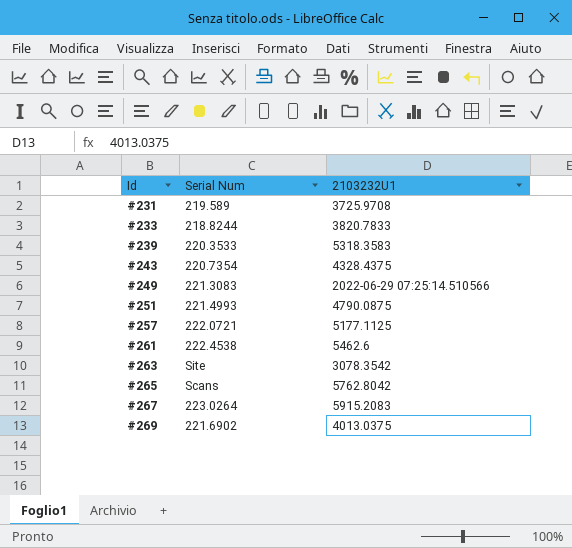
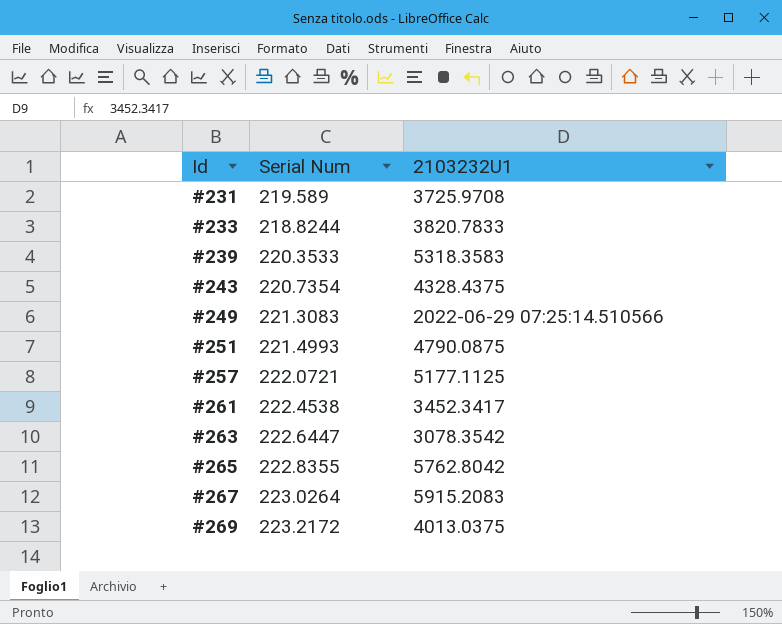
#261 | 2103232U1: 5462.6 -> 3452.3417
#263 | Serial Num: Site -> 222.6447
#265 | Serial Num: Scans -> 222.8355
#269 | Serial Num: 221.6902 -> 223.2172

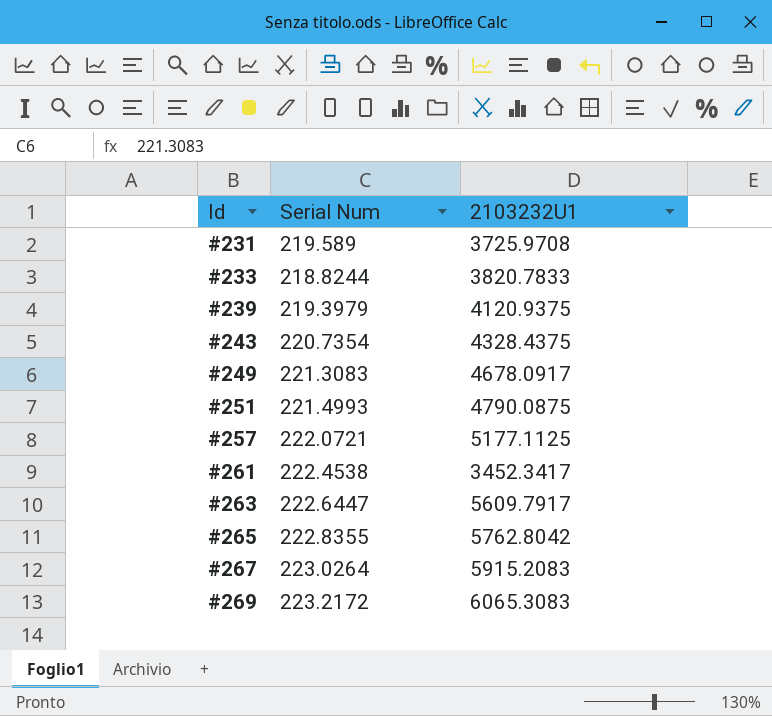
#239 | Serial Num: 220.3533 -> 219.3979
#239 | 2103232U1: 5318.3583 -> 4120.9375
#249 | 2103232U1: 2022-06-29 07:25:14.510566 -> 4678.0917
#263 | 2103232U1: 3078.3542 -> 5609.7917
#269 | 2103232U1: 4013.0375 -> 6065.3083

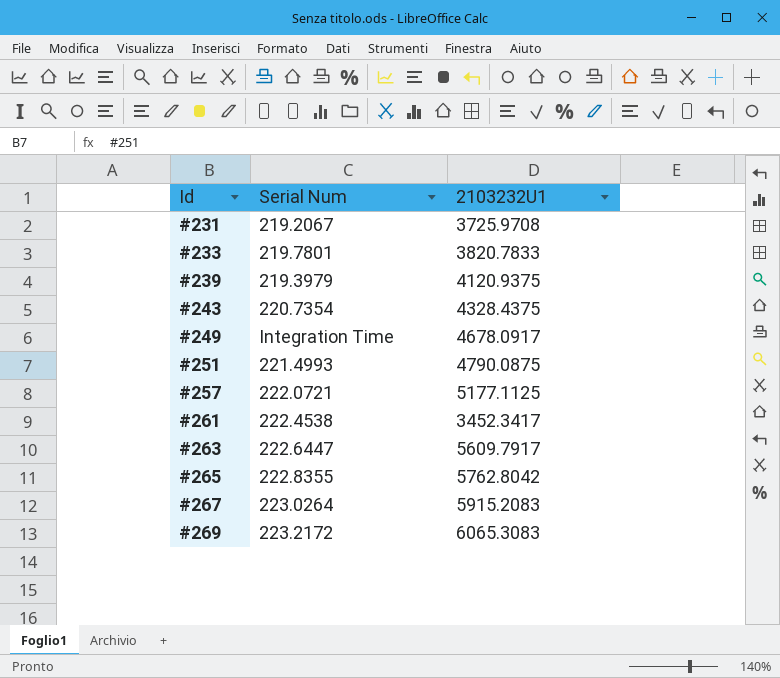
#231 | Serial Num: 219.589 -> 219.2067
#233 | Serial Num: 218.8244 -> 219.7801
#249 | Serial Num: 221.3083 -> Integration Time

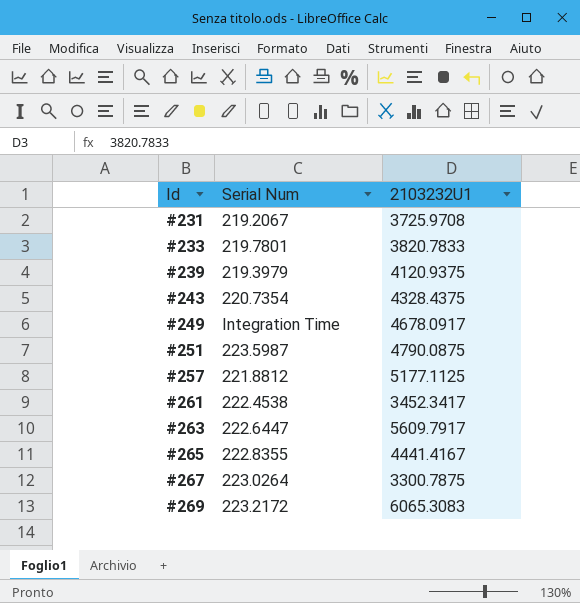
#251 | Serial Num: 221.4993 -> 223.5987
#257 | Serial Num: 222.0721 -> 221.8812
#265 | 2103232U1: 5762.8042 -> 4441.4167
#267 | 2103232U1: 5915.2083 -> 3300.7875

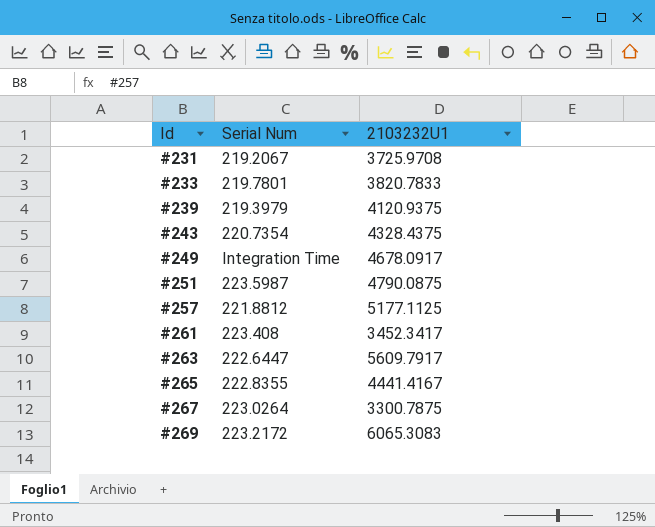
#261 | Serial Num: 222.4538 -> 223.408

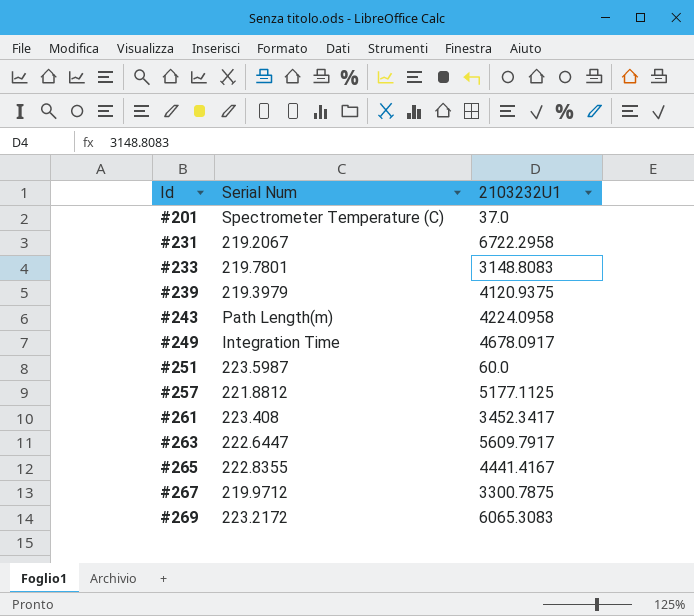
row #201: none -> Spectrometer Temperature (C) | 37.0
#231 | 2103232U1: 3725.9708 -> 6722.2958
#233 | 2103232U1: 3820.7833 -> 3148.8083
#243 | Serial Num: 220.7354 -> Path Length(m)
#243 | 2103232U1: 4328.4375 -> 4224.0958
#251 | 2103232U1: 4790.0875 -> 60.0
#267 | Serial Num: 223.0264 -> 219.9712

